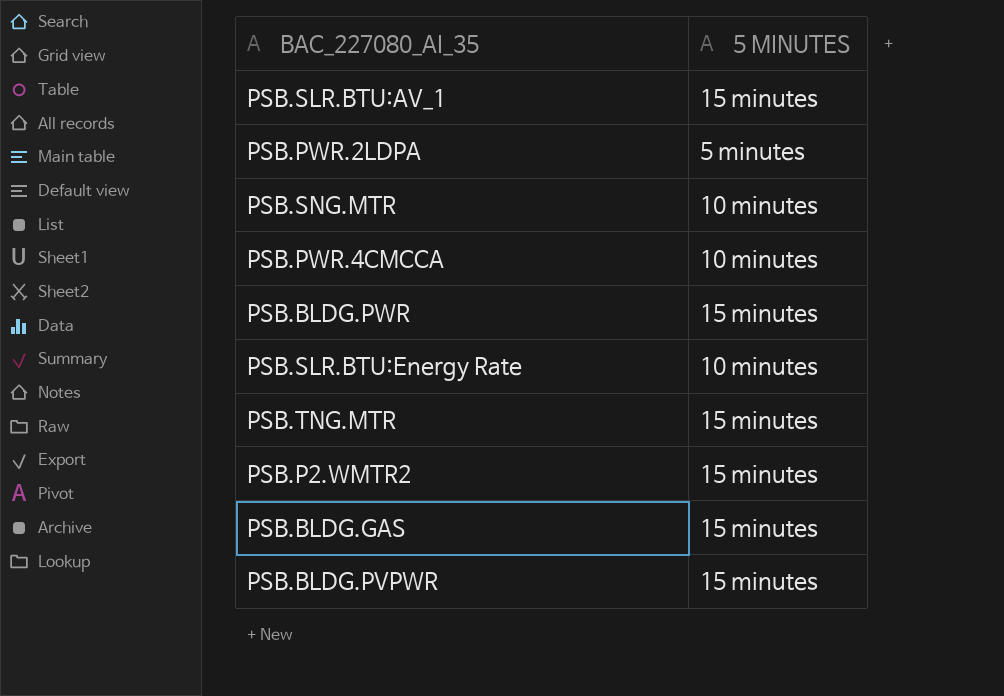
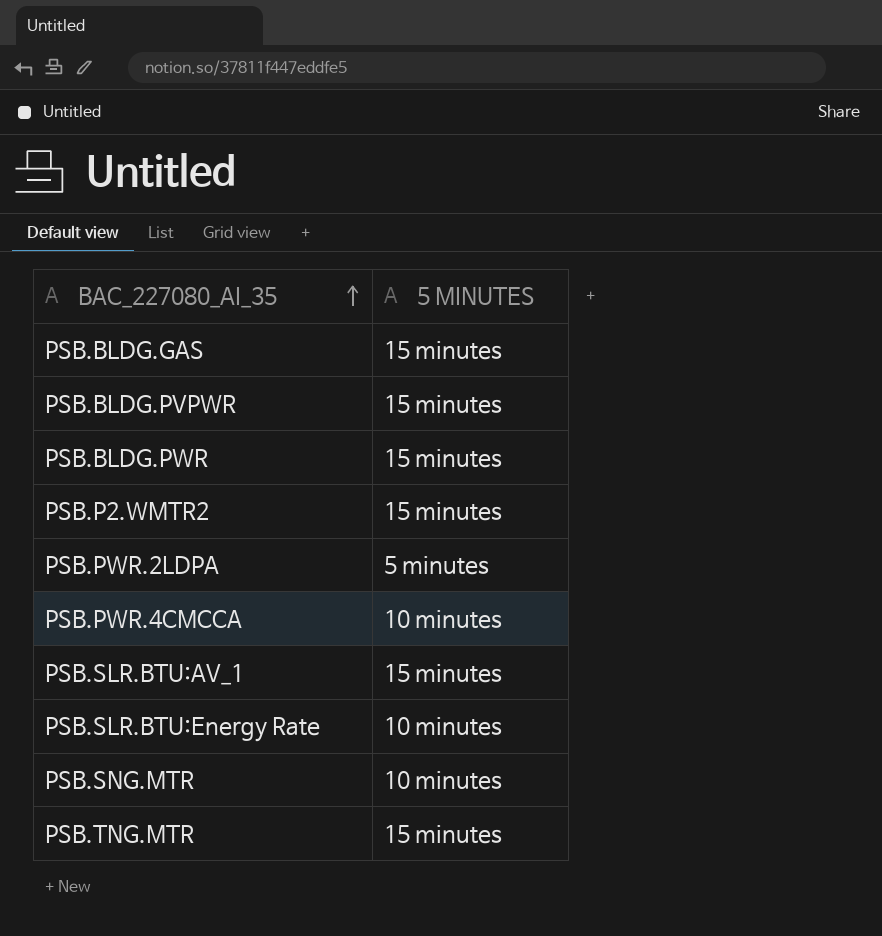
row order: none -> BAC_227080_AI_35 ascending

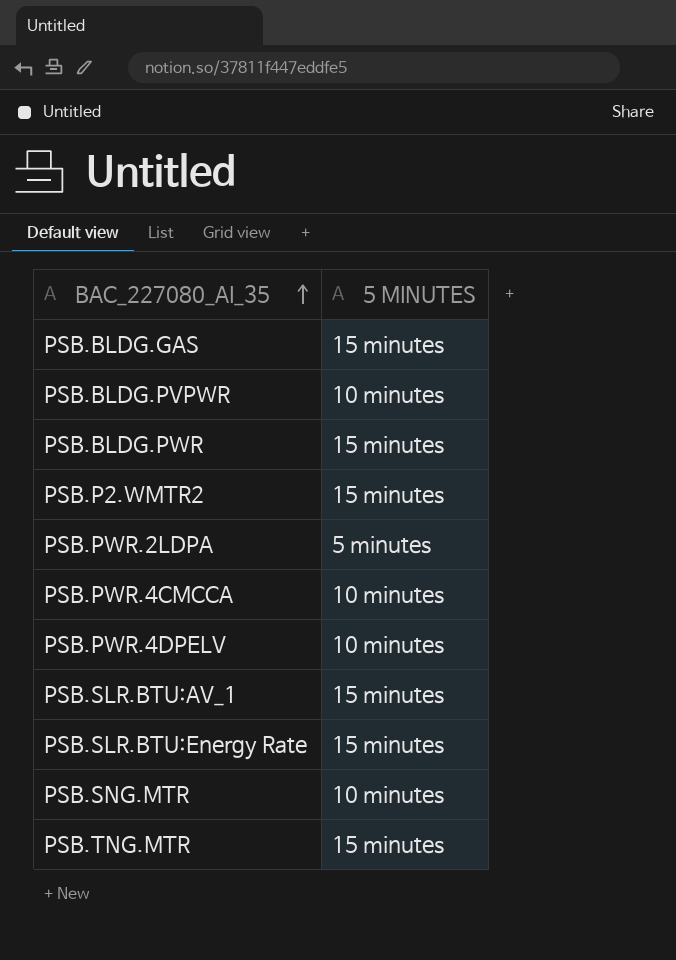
PSB.BLDG.PVPWR | 5 MINUTES: 15 minutes -> 10 minutes
row PSB.PWR.4DPELV: none -> 10 minutes
PSB.SLR.BTU:Energy Rate | 5 MINUTES: 10 minutes -> 15 minutes

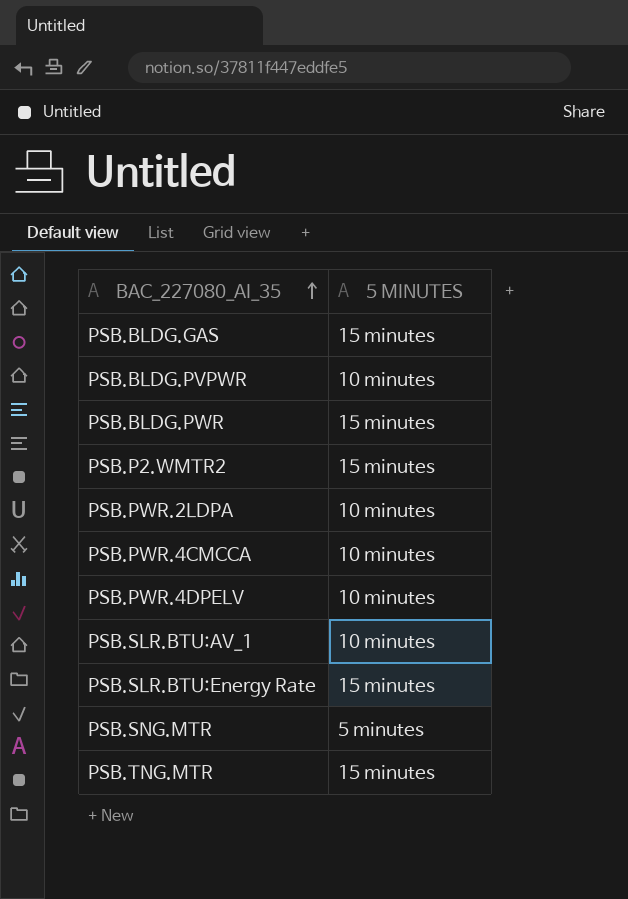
PSB.PWR.2LDPA | 5 MINUTES: 5 minutes -> 10 minutes
PSB.SLR.BTU:AV_1 | 5 MINUTES: 15 minutes -> 10 minutes
PSB.SNG.MTR | 5 MINUTES: 10 minutes -> 5 minutes

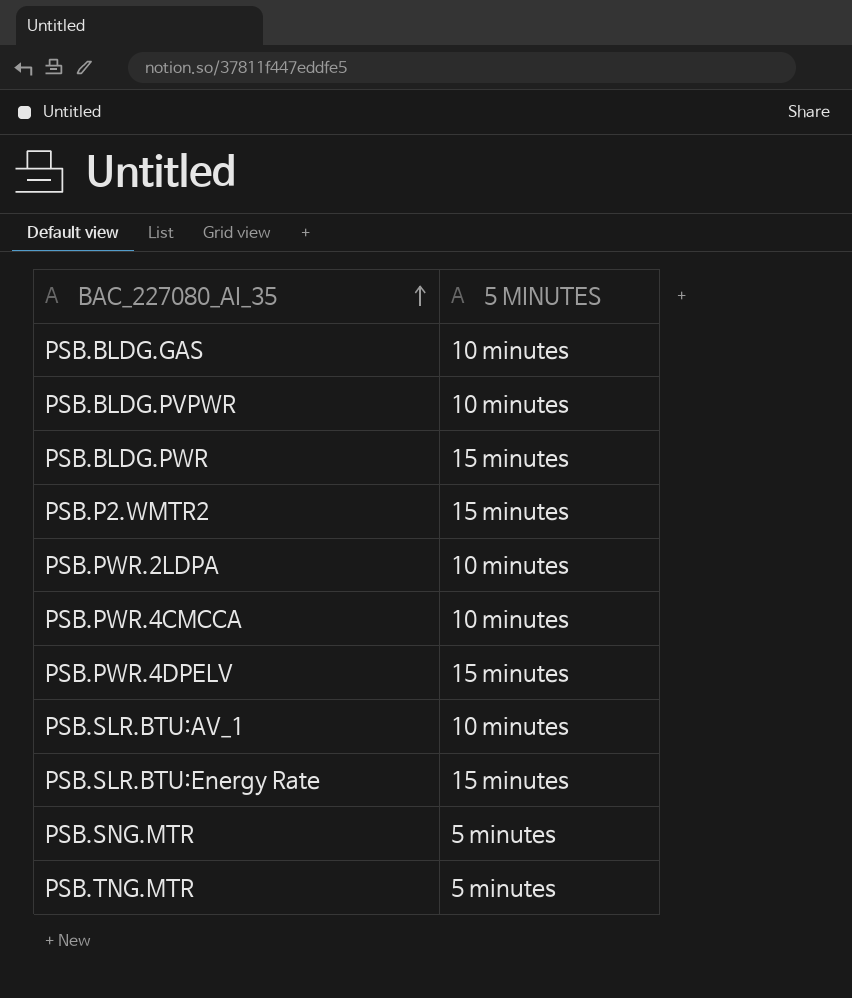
PSB.BLDG.GAS | 5 MINUTES: 15 minutes -> 10 minutes
PSB.PWR.4DPELV | 5 MINUTES: 10 minutes -> 15 minutes
PSB.TNG.MTR | 5 MINUTES: 15 minutes -> 5 minutes

